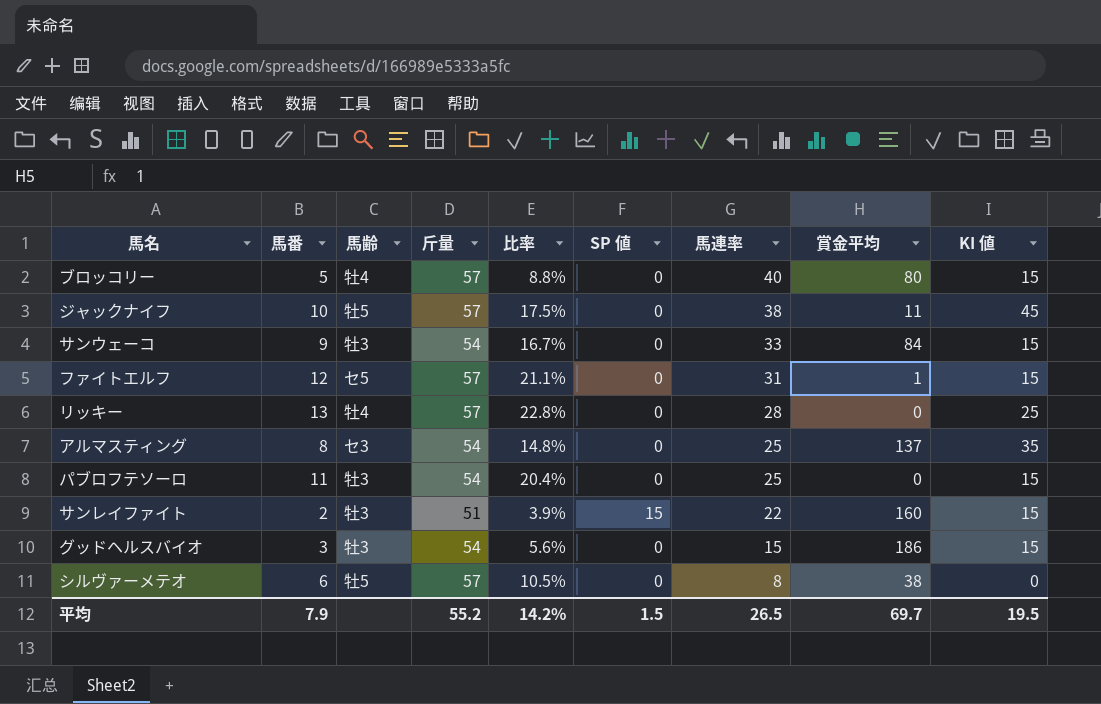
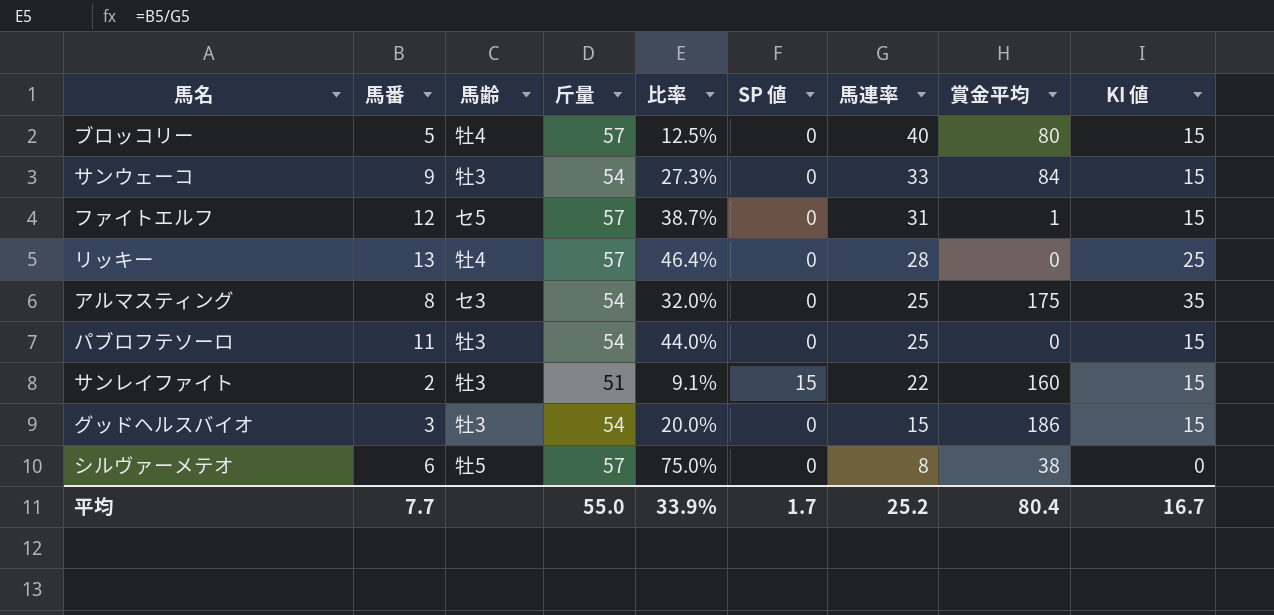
column 比率 | formula: [馬番] / [斤量] -> [馬番] / [馬連率]
row ジャックナイフ: 10 | 牡5 | 57 | 17.5% | 0 | 38 | 11 | 45 -> none
アルマスティング | 賞金平均: 137 -> 175
平均 | 馬番: 7.9 -> 7.7
平均 | 斤量: 55.2 -> 55.0
平均 | 比率: 14.2% -> 33.9%
平均 | SP 値: 1.5 -> 1.7
平均 | 馬連率: 26.5 -> 25.2
平均 | 賞金平均: 69.7 -> 80.4
平均 | KI 値: 19.5 -> 16.7

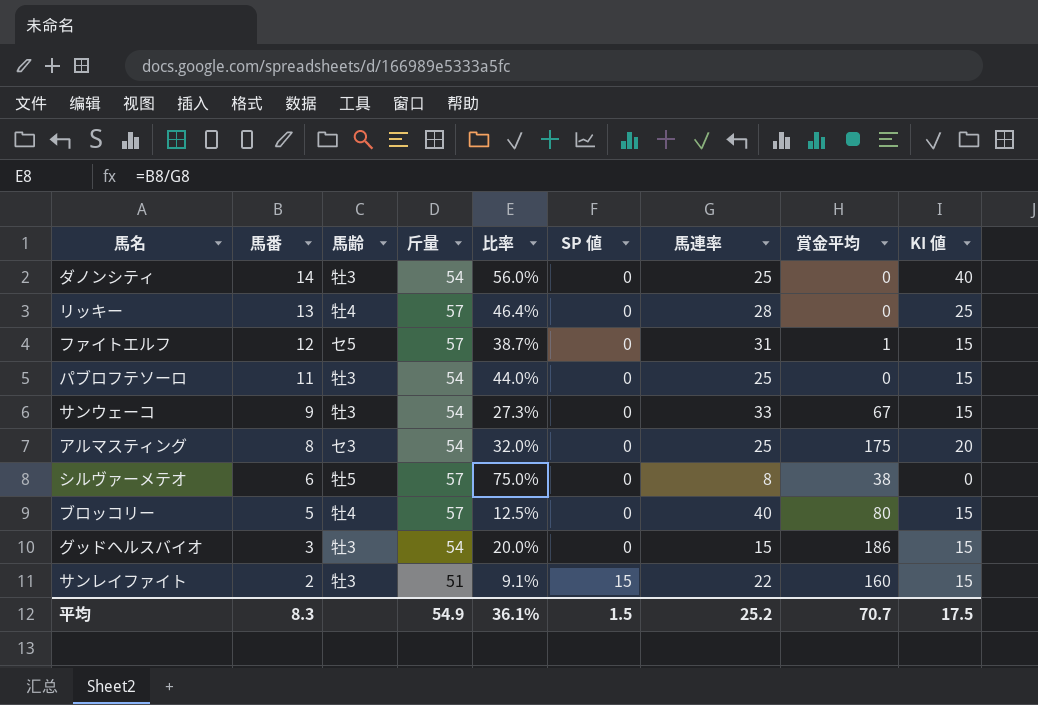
row order: 馬連率 descending -> 馬番 descending
row ダノンシティ: none -> 14 | 牡3 | 54 | 56.0% | 0 | 25 | 0 | 40
サンウェーコ | 賞金平均: 84 -> 67
アルマスティング | KI 値: 35 -> 20
平均 | 馬番: 7.7 -> 8.3
平均 | 斤量: 55.0 -> 54.9
平均 | 比率: 33.9% -> 36.1%
平均 | SP 値: 1.7 -> 1.5
平均 | 賞金平均: 80.4 -> 70.7
平均 | KI 値: 16.7 -> 17.5

